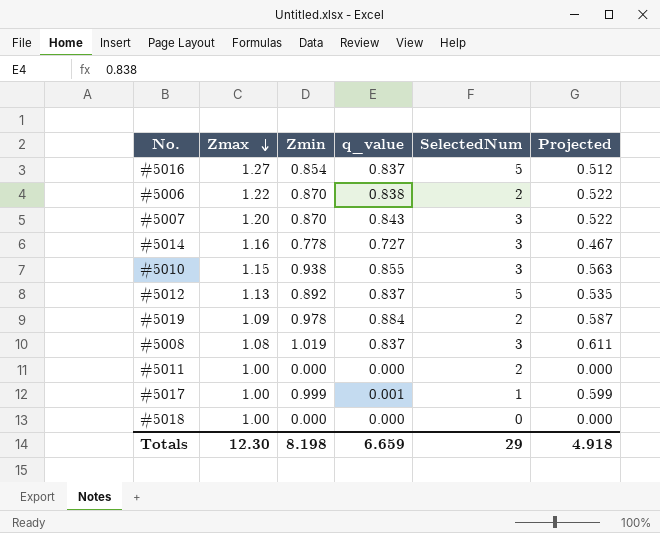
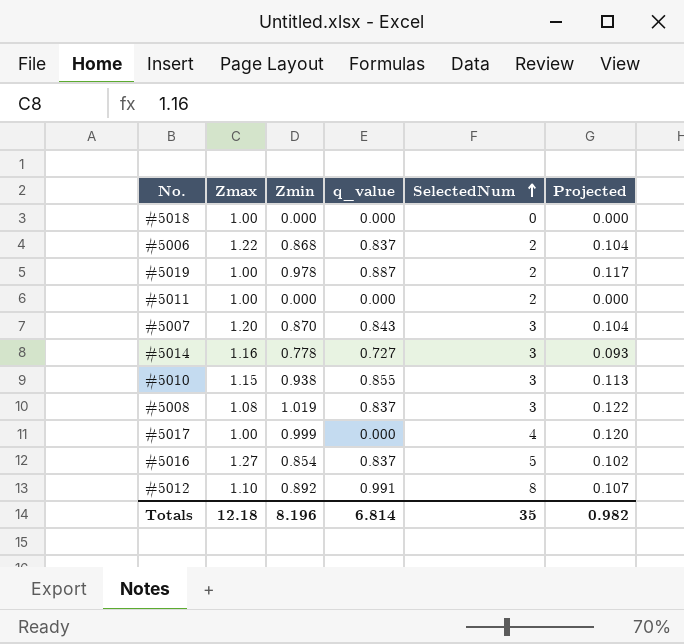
row order: Zmax descending -> SelectedNum ascending
column Projected | formula: [Zmin] * 0.6 -> [Zmin] * 0.12
#5006 | Zmin: 0.870 -> 0.868
#5006 | q_value: 0.838 -> 0.837
#5019 | Zmax: 1.09 -> 1.00
#5019 | q_value: 0.884 -> 0.887
#5017 | q_value: 0.001 -> 0.000
#5017 | SelectedNum: 1 -> 4
#5012 | Zmax: 1.13 -> 1.10
#5012 | q_value: 0.837 -> 0.991
#5012 | SelectedNum: 5 -> 8
Totals | Zmax: 12.30 -> 12.18
Totals | Zmin: 8.198 -> 8.196
Totals | q_value: 6.659 -> 6.814
Totals | SelectedNum: 29 -> 35
Totals | Projected: 4.918 -> 0.982

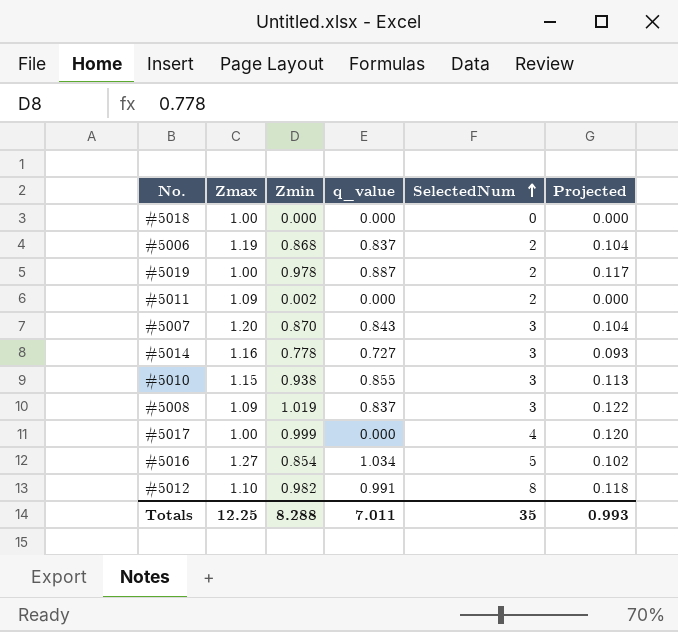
#5006 | Zmax: 1.22 -> 1.19
#5011 | Zmax: 1.00 -> 1.09
#5011 | Zmin: 0.000 -> 0.002
#5008 | Zmax: 1.08 -> 1.09
#5016 | q_value: 0.837 -> 1.034
#5012 | Zmin: 0.892 -> 0.982
#5012 | Projected: 0.107 -> 0.118
Totals | Zmax: 12.18 -> 12.25
Totals | Zmin: 8.196 -> 8.288
Totals | q_value: 6.814 -> 7.011
Totals | Projected: 0.982 -> 0.993

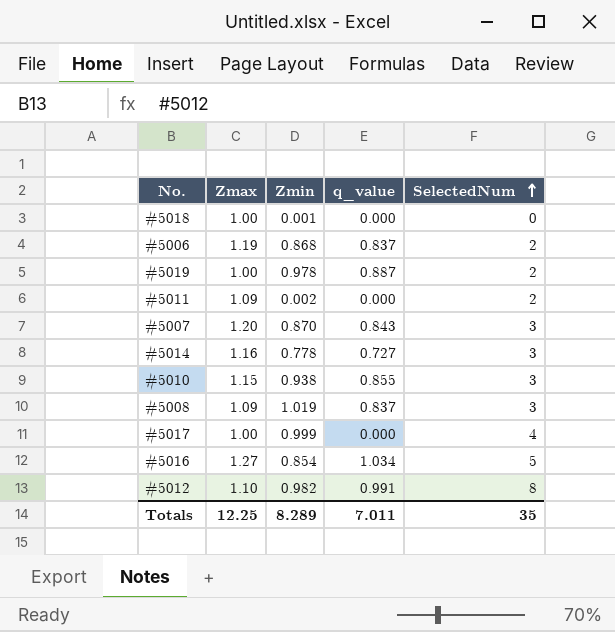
column Projected | formula: [Zmin] * 0.12 -> none
#5018 | Zmin: 0.000 -> 0.001
Totals | Zmin: 8.288 -> 8.289

